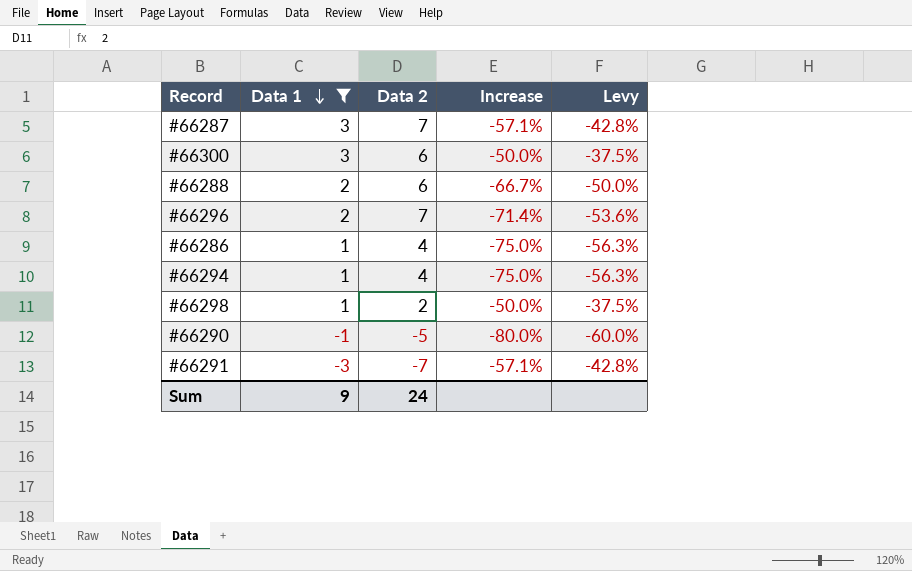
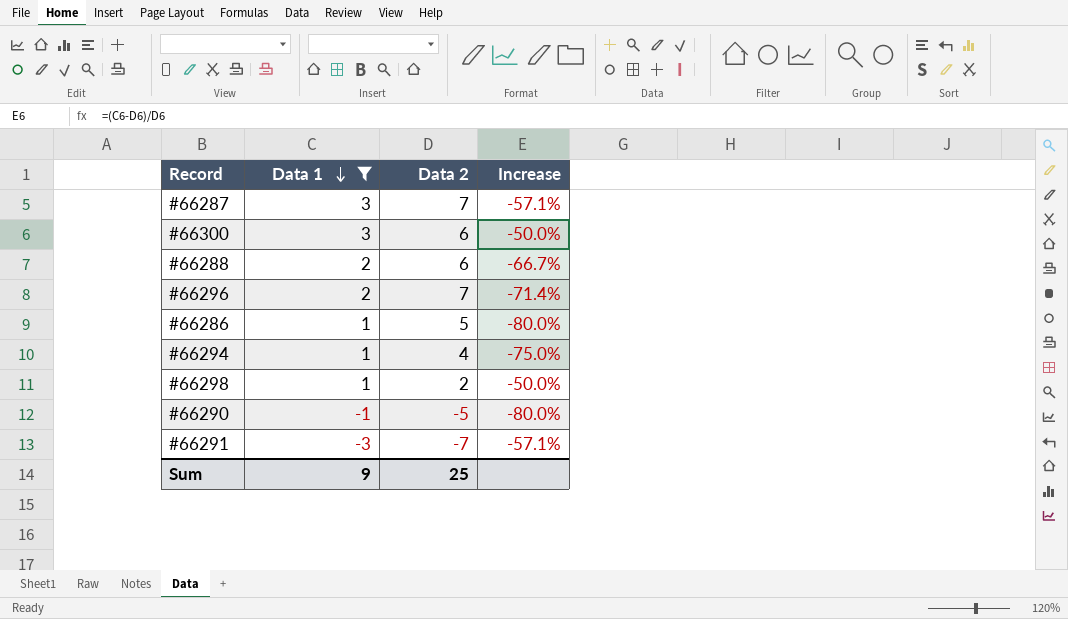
column Levy | formula: [Increase] * 0.75 -> none
#66286 | Data 2: 4 -> 5
#66286 | Increase: -75.0% -> -80.0%
Sum | Data 2: 24 -> 25

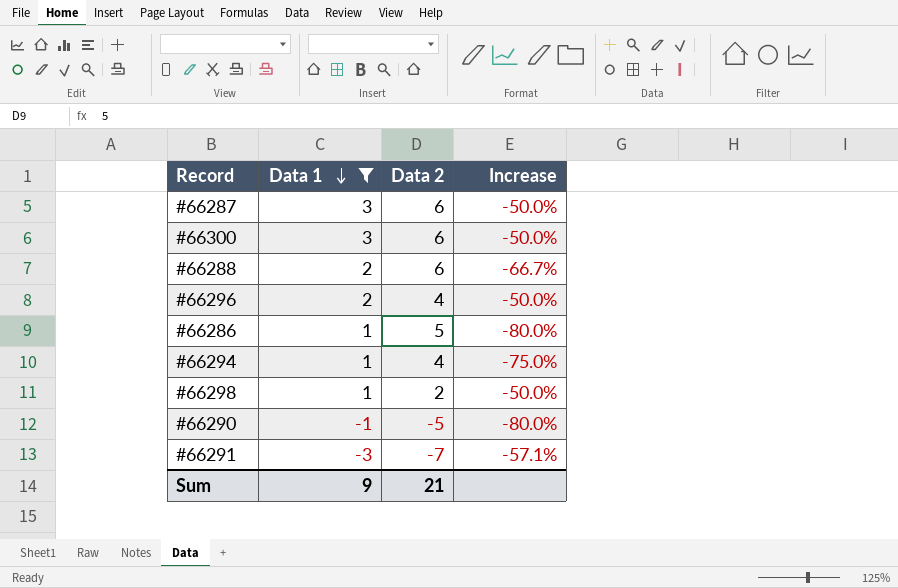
#66287 | Data 2: 7 -> 6
#66287 | Increase: -57.1% -> -50.0%
#66296 | Data 2: 7 -> 4
#66296 | Increase: -71.4% -> -50.0%
Sum | Data 2: 25 -> 21

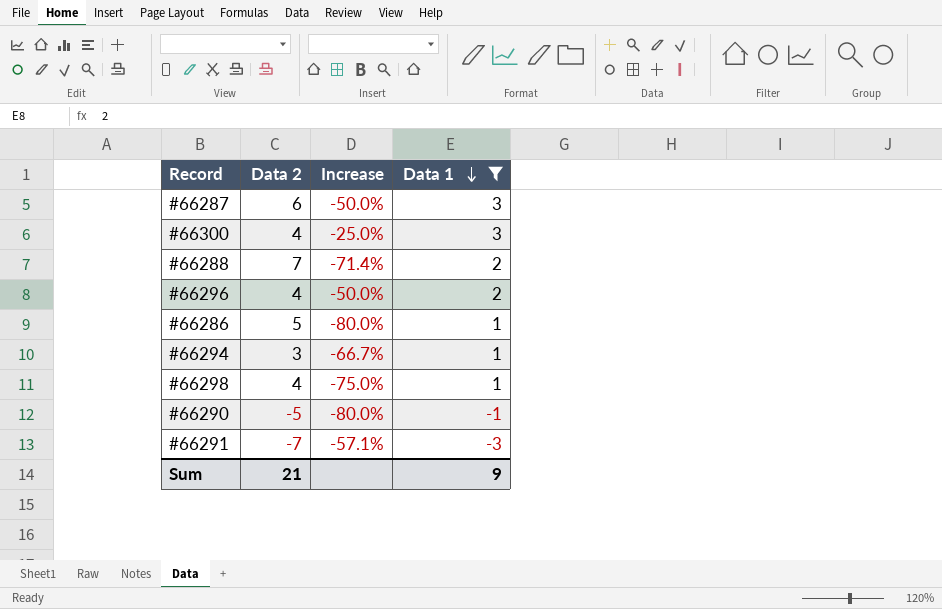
column Data 1 | position: 2 -> 4
#66300 | Data 2: 6 -> 4
#66300 | Increase: -50.0% -> -25.0%
#66288 | Data 2: 6 -> 7
#66288 | Increase: -66.7% -> -71.4%
#66294 | Data 2: 4 -> 3
#66294 | Increase: -75.0% -> -66.7%
#66298 | Data 2: 2 -> 4
#66298 | Increase: -50.0% -> -75.0%

